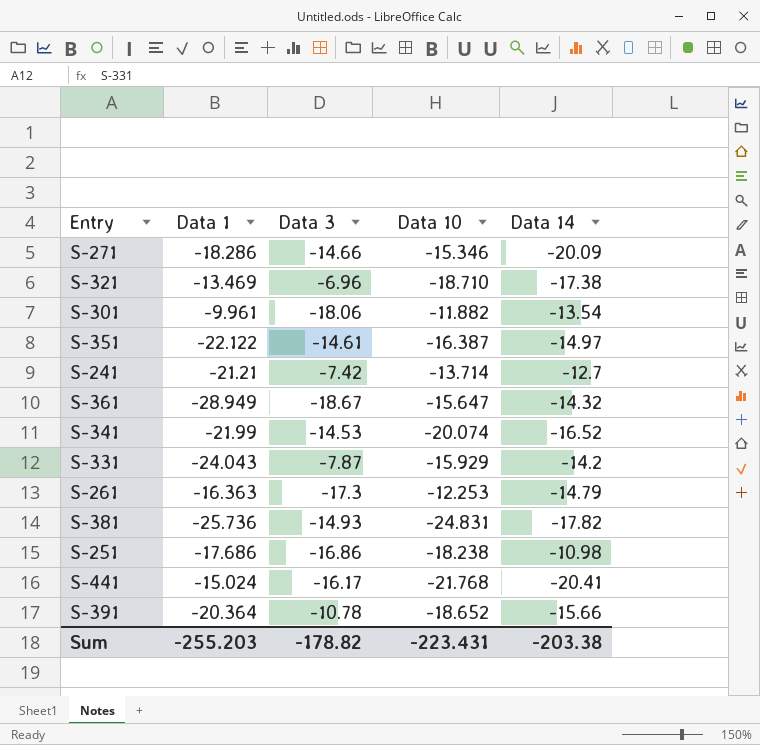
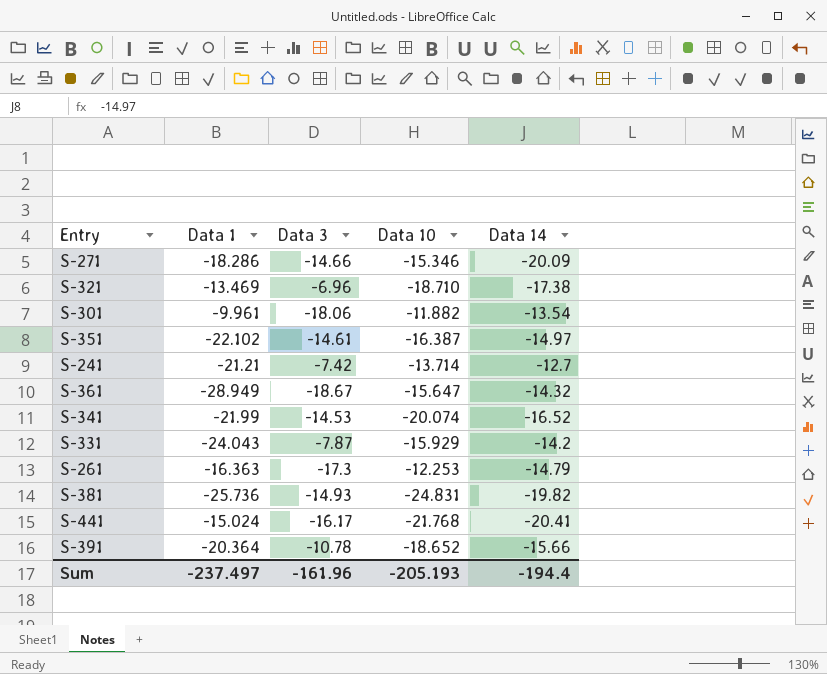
row S-251: -17.686 | -16.86 | -18.238 | -10.98 -> none
S-351 | Data 1: -22.122 -> -22.102
S-381 | Data 14: -17.82 -> -19.82
Sum | Data 1: -255.203 -> -237.497
Sum | Data 3: -178.82 -> -161.96
Sum | Data 10: -223.431 -> -205.193
Sum | Data 14: -203.38 -> -194.4

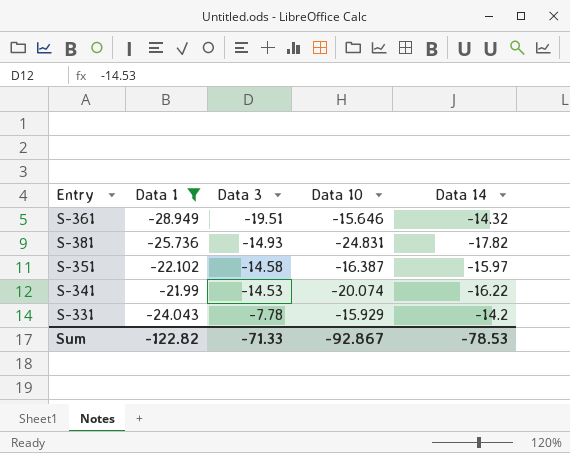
filter: none -> Data 1 <= -21.99
row order: none -> Data 3 ascending
S-361 | Data 3: -18.67 -> -19.51
S-361 | Data 10: -15.647 -> -15.646
S-381 | Data 14: -19.82 -> -17.82
S-351 | Data 3: -14.61 -> -14.58
S-351 | Data 14: -14.97 -> -15.97
S-341 | Data 14: -16.52 -> -16.22
S-331 | Data 3: -7.87 -> -7.78
Sum | Data 1: -237.497 -> -122.82
Sum | Data 3: -161.96 -> -71.33
Sum | Data 10: -205.193 -> -92.867
Sum | Data 14: -194.4 -> -78.53

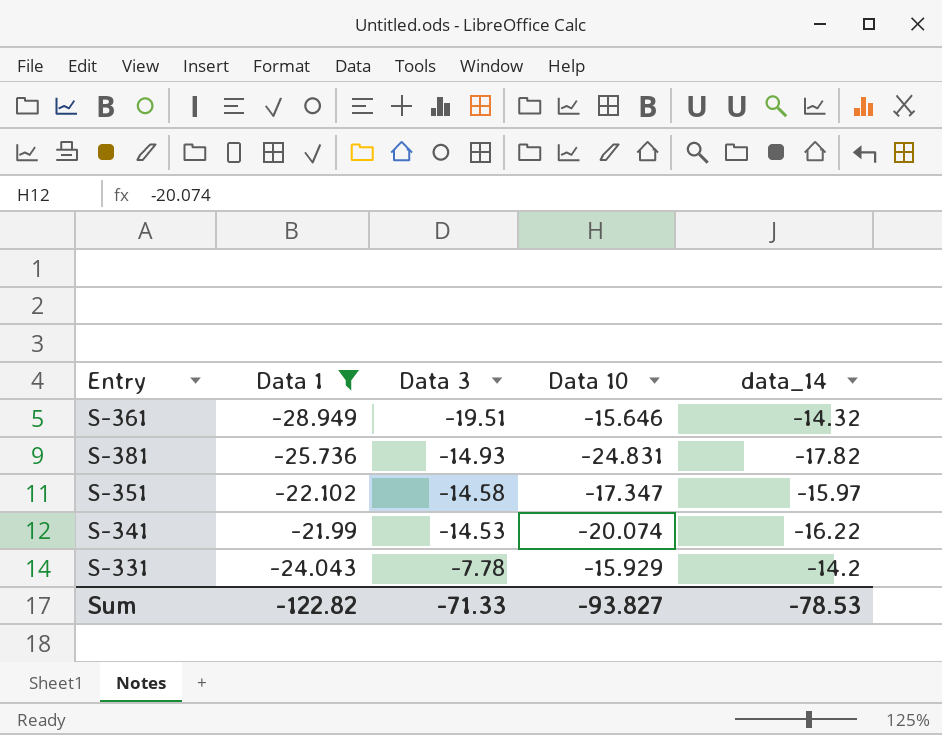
column name: Data 14 -> data_14
S-351 | Data 10: -16.387 -> -17.347
Sum | Data 10: -92.867 -> -93.827

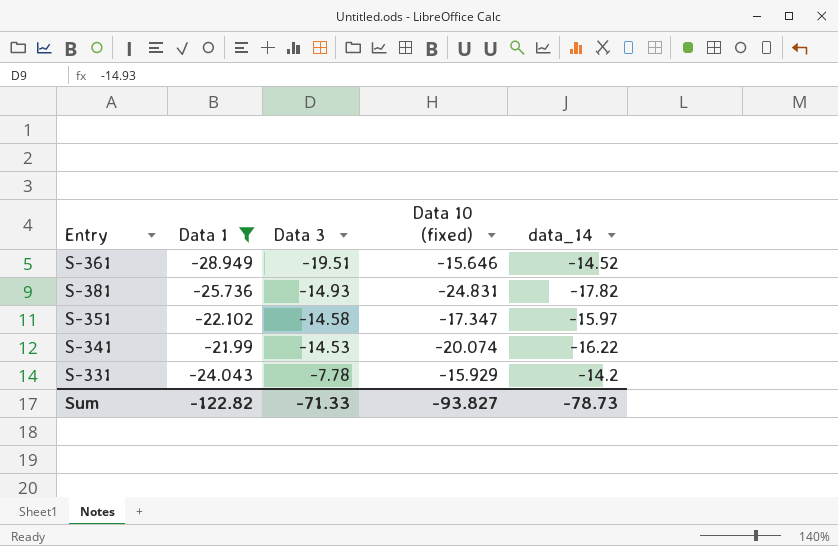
column name: Data 10 -> Data 10 (fixed)
S-361 | data_14: -14.32 -> -14.52
Sum | data_14: -78.53 -> -78.73

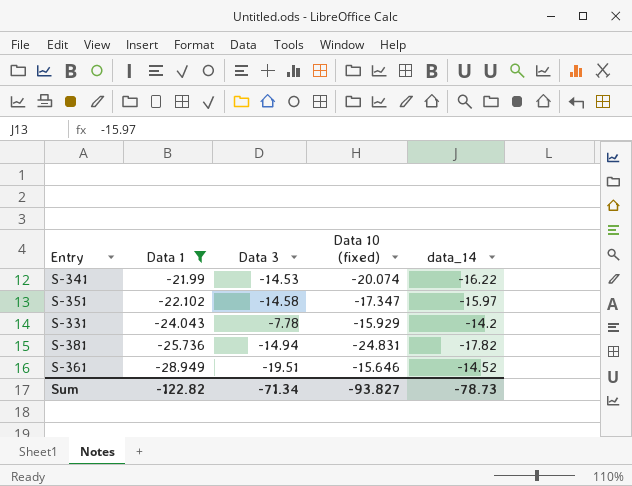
row order: Data 3 ascending -> Data 1 descending
S-381 | Data 3: -14.93 -> -14.94
Sum | Data 3: -71.33 -> -71.34

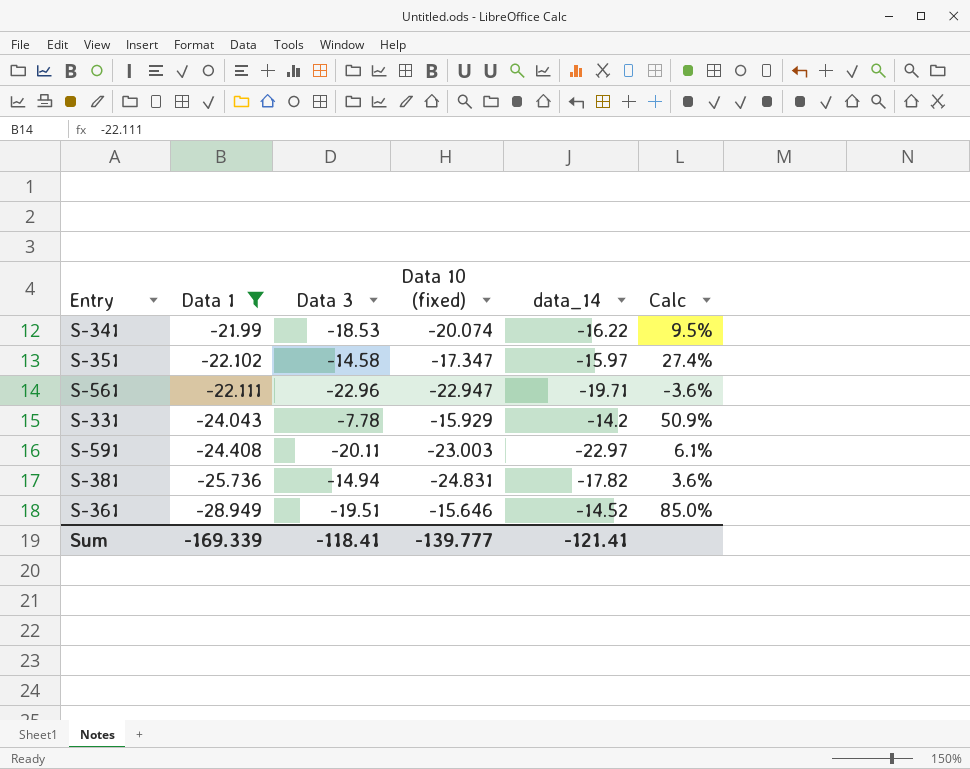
column Calc | formula: none -> ([Data 1] - [Data 10 (fixed)]) / [Data 10 (fixed)]
S-341 | Data 3: -14.53 -> -18.53
row S-561: none -> -22.111 | -22.96 | -22.947 | -19.71 | -3.6%
row S-591: none -> -24.408 | -20.11 | -23.003 | -22.97 | 6.1%
Sum | Data 1: -122.82 -> -169.339
Sum | Data 3: -71.34 -> -118.41
Sum | Data 10 (fixed): -93.827 -> -139.777
Sum | data_14: -78.73 -> -121.41

